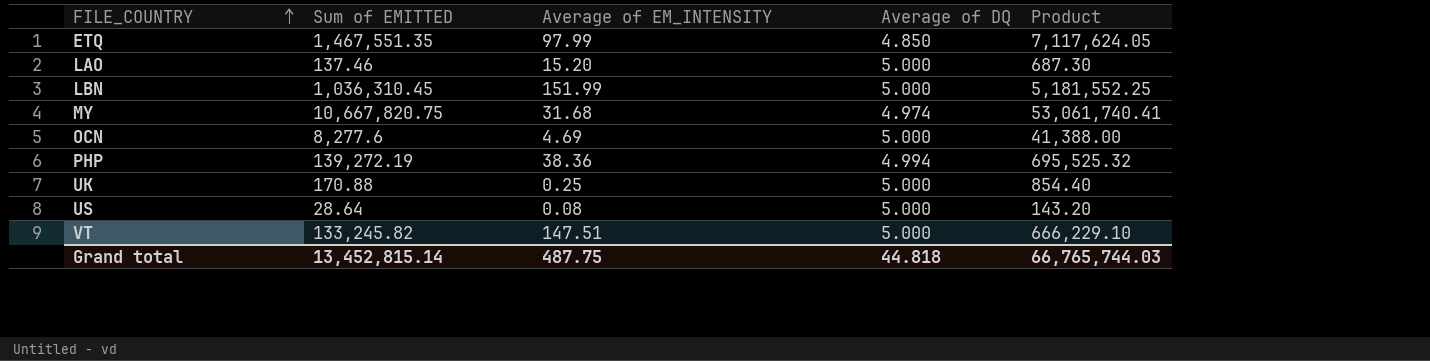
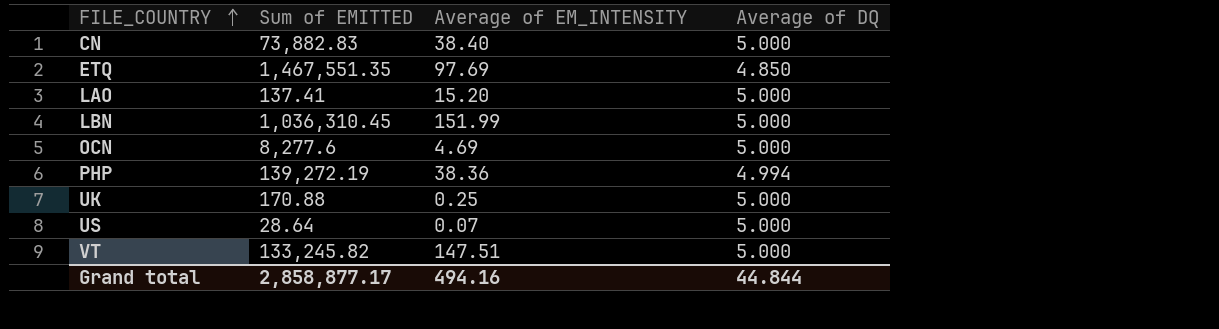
column Product | formula: [Sum of EMITTED] * [Average of DQ] -> none
row MY: 10,667,820.75 | 31.68 | 4.974 | 53,061,740.41 -> none
row CN: none -> 73,882.83 | 38.40 | 5.000
ETQ | Average of EM_INTENSITY: 97.99 -> 97.69
LAO | Sum of EMITTED: 137.46 -> 137.41
US | Average of EM_INTENSITY: 0.08 -> 0.07
Grand total | Sum of EMITTED: 13,452,815.14 -> 2,858,877.17
Grand total | Average of EM_INTENSITY: 487.75 -> 494.16
Grand total | Average of DQ: 44.818 -> 44.844

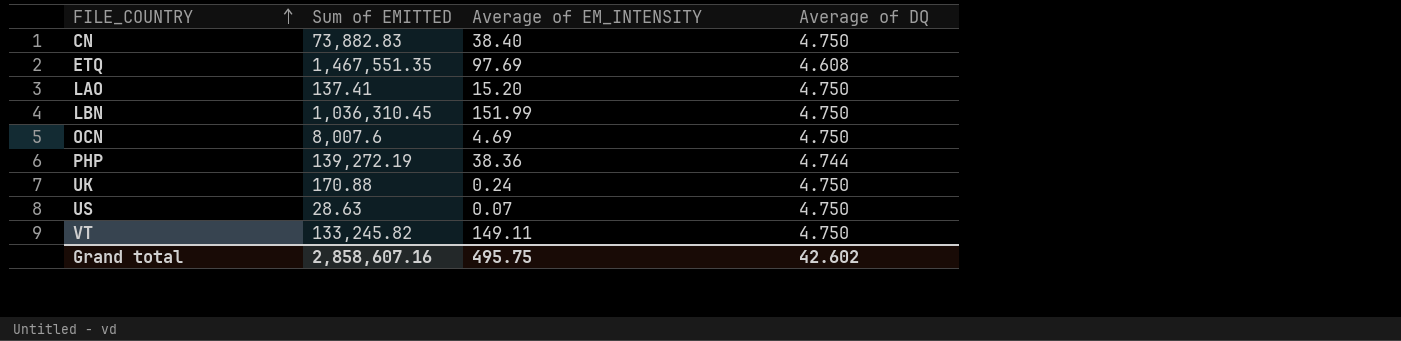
CN | Average of DQ: 5.000 -> 4.750
ETQ | Average of DQ: 4.850 -> 4.608
LAO | Average of DQ: 5.000 -> 4.750
LBN | Average of DQ: 5.000 -> 4.750
OCN | Sum of EMITTED: 8,277.6 -> 8,007.6
OCN | Average of DQ: 5.000 -> 4.750
PHP | Average of DQ: 4.994 -> 4.744
UK | Average of EM_INTENSITY: 0.25 -> 0.24
UK | Average of DQ: 5.000 -> 4.750
US | Sum of EMITTED: 28.64 -> 28.63
US | Average of DQ: 5.000 -> 4.750
VT | Average of EM_INTENSITY: 147.51 -> 149.11
VT | Average of DQ: 5.000 -> 4.750
Grand total | Sum of EMITTED: 2,858,877.17 -> 2,858,607.16
Grand total | Average of EM_INTENSITY: 494.16 -> 495.75
Grand total | Average of DQ: 44.844 -> 42.602

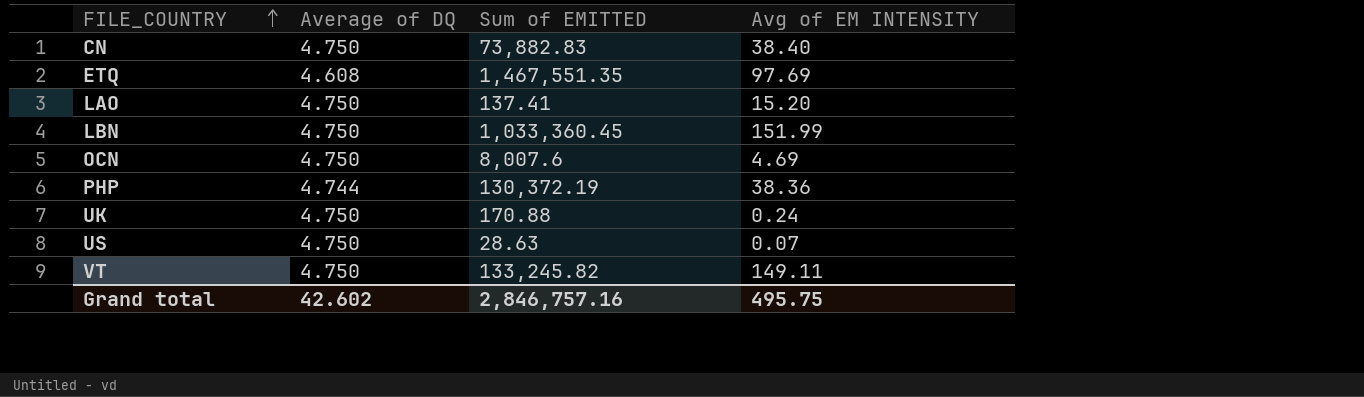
column Average of DQ | position: 4 -> 2
column name: Average of EM_INTENSITY -> Avg of EM INTENSITY
LBN | Sum of EMITTED: 1,036,310.45 -> 1,033,360.45
PHP | Sum of EMITTED: 139,272.19 -> 130,372.19
Grand total | Sum of EMITTED: 2,858,607.16 -> 2,846,757.16

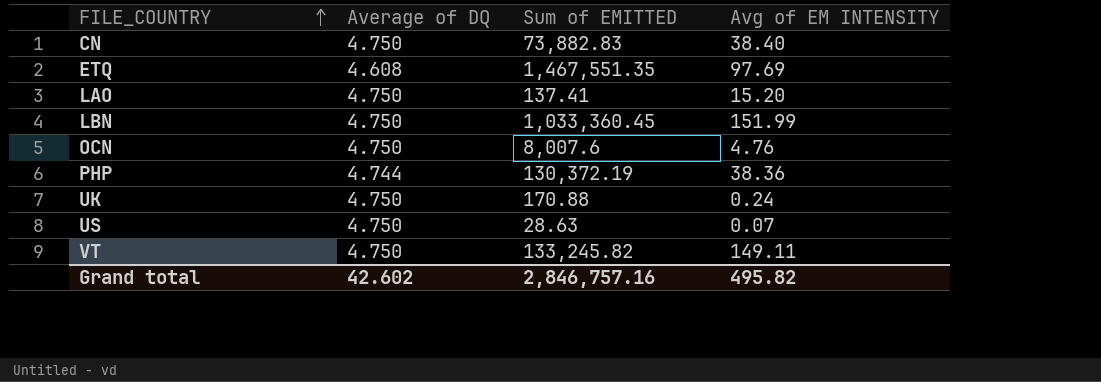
OCN | Avg of EM INTENSITY: 4.69 -> 4.76
Grand total | Avg of EM INTENSITY: 495.75 -> 495.82

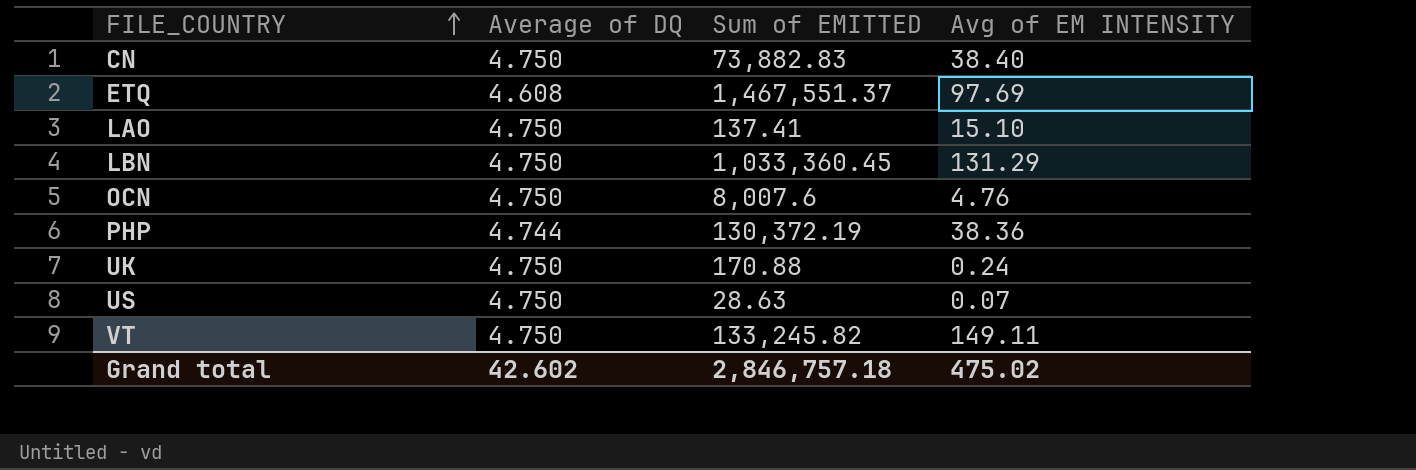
ETQ | Sum of EMITTED: 1,467,551.35 -> 1,467,551.37
LAO | Avg of EM INTENSITY: 15.20 -> 15.10
LBN | Avg of EM INTENSITY: 151.99 -> 131.29
Grand total | Sum of EMITTED: 2,846,757.16 -> 2,846,757.18
Grand total | Avg of EM INTENSITY: 495.82 -> 475.02

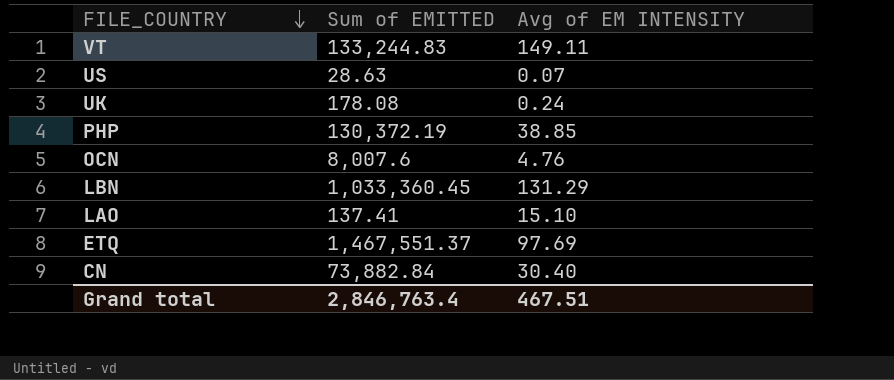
row order: FILE_COUNTRY ascending -> FILE_COUNTRY descending
column Average of DQ | position: 2 -> none
VT | Sum of EMITTED: 133,245.82 -> 133,244.83
UK | Sum of EMITTED: 170.88 -> 178.08
PHP | Avg of EM INTENSITY: 38.36 -> 38.85
CN | Sum of EMITTED: 73,882.83 -> 73,882.84
CN | Avg of EM INTENSITY: 38.40 -> 30.40
Grand total | Sum of EMITTED: 2,846,757.18 -> 2,846,763.4
Grand total | Avg of EM INTENSITY: 475.02 -> 467.51

